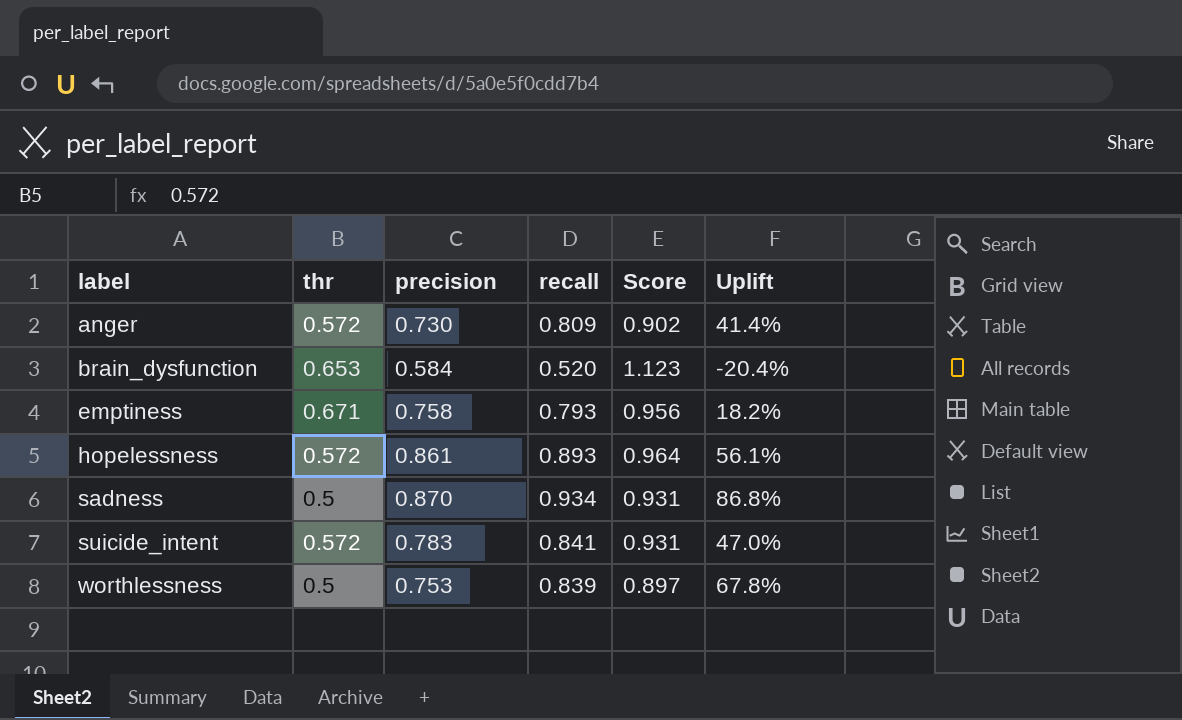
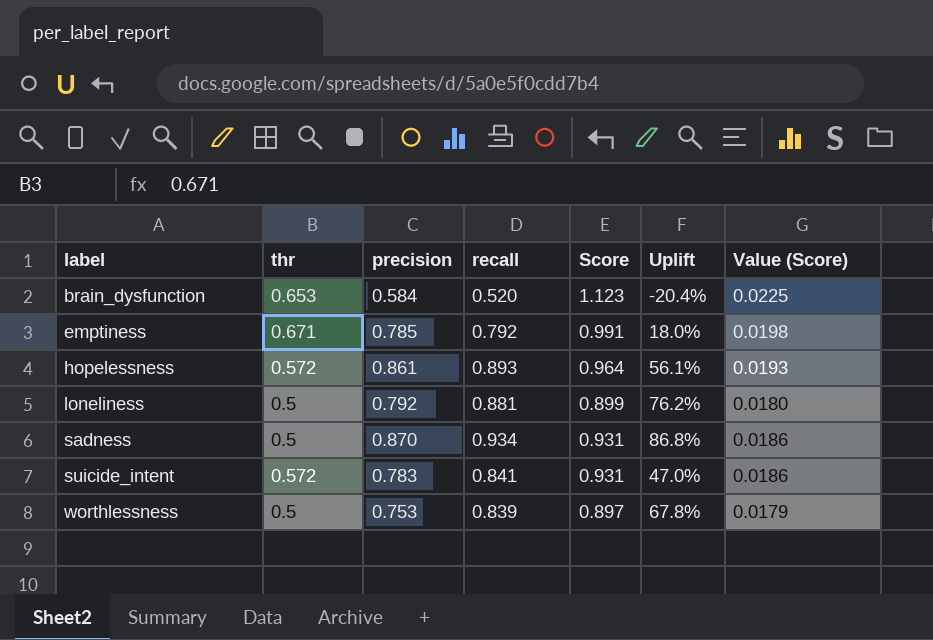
column Value (Score) | formula: none -> [Score] * 0.02
row anger: 0.572 | 0.730 | 0.809 | 0.902 | 41.4% -> none
emptiness | precision: 0.758 -> 0.785
emptiness | recall: 0.793 -> 0.792
emptiness | Score: 0.956 -> 0.991
emptiness | Uplift: 18.2% -> 18.0%
row loneliness: none -> 0.5 | 0.792 | 0.881 | 0.899 | 76.2% | 0.0180

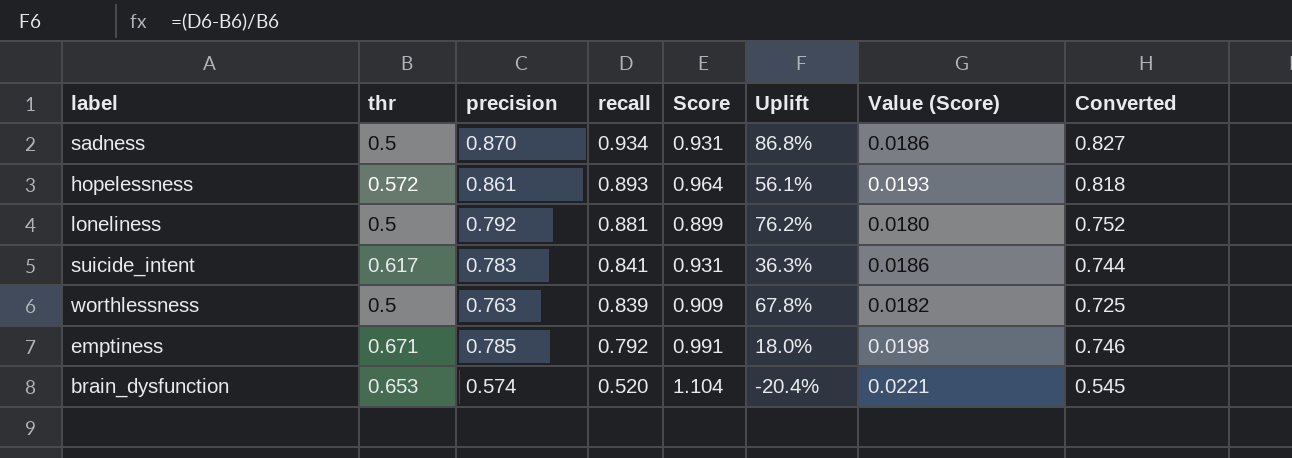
row order: label ascending -> recall descending
column Converted | formula: none -> [precision] * 0.95
suicide_intent | thr: 0.572 -> 0.617
suicide_intent | Uplift: 47.0% -> 36.3%
worthlessness | precision: 0.753 -> 0.763
worthlessness | Score: 0.897 -> 0.909
worthlessness | Value (Score): 0.0179 -> 0.0182
brain_dysfunction | precision: 0.584 -> 0.574
brain_dysfunction | Score: 1.123 -> 1.104
brain_dysfunction | Value (Score): 0.0225 -> 0.0221

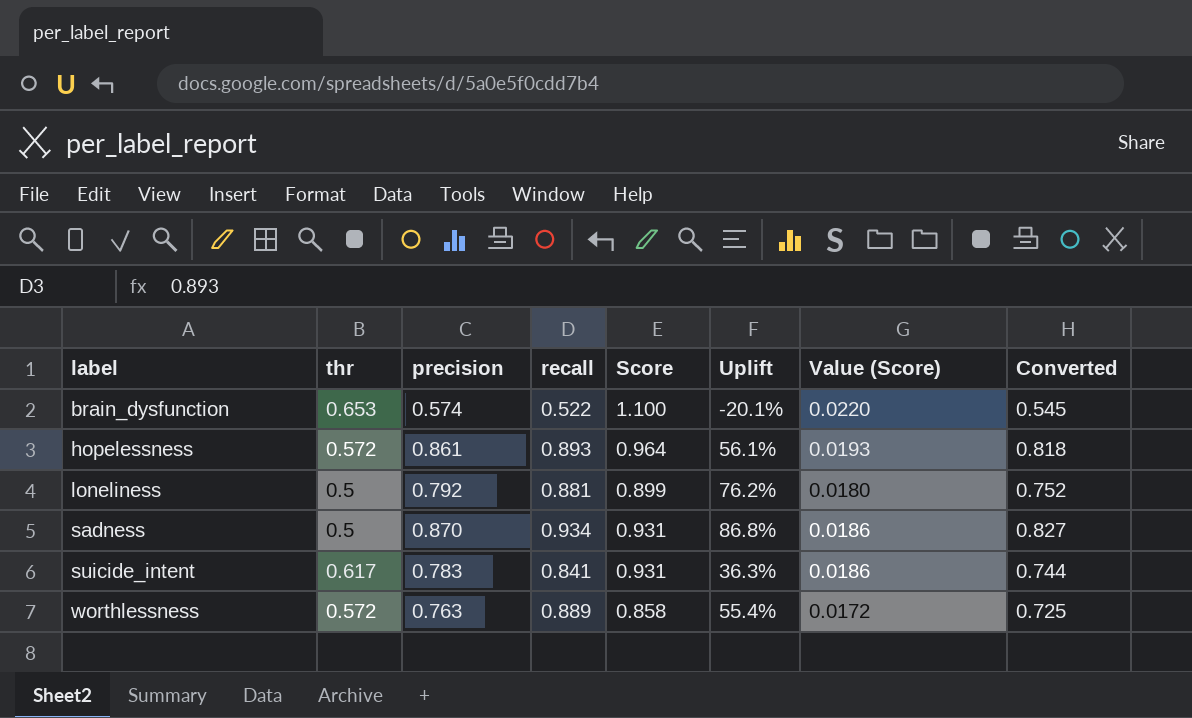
row order: recall descending -> label ascending
row emptiness: 0.671 | 0.785 | 0.792 | 0.991 | 18.0% | 0.0198 | 0.746 -> none
brain_dysfunction | recall: 0.520 -> 0.522
brain_dysfunction | Score: 1.104 -> 1.100
brain_dysfunction | Uplift: -20.4% -> -20.1%
brain_dysfunction | Value (Score): 0.0221 -> 0.0220
worthlessness | thr: 0.5 -> 0.572
worthlessness | recall: 0.839 -> 0.889
worthlessness | Score: 0.909 -> 0.858
worthlessness | Uplift: 67.8% -> 55.4%
worthlessness | Value (Score): 0.0182 -> 0.0172

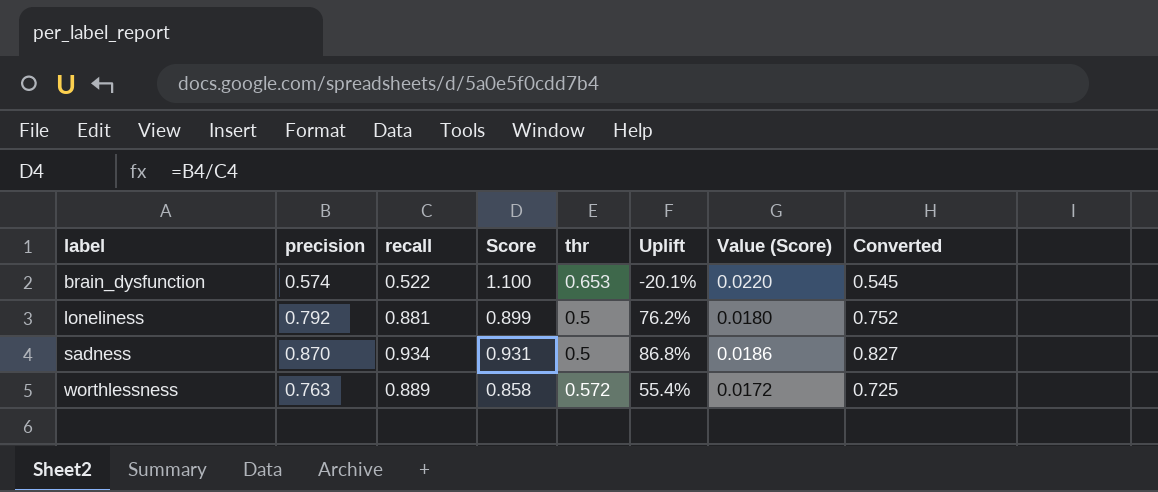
column thr | position: 2 -> 5
row hopelessness: 0.572 | 0.861 | 0.893 | 0.964 | 56.1% | 0.0193 | 0.818 -> none
row suicide_intent: 0.617 | 0.783 | 0.841 | 0.931 | 36.3% | 0.0186 | 0.744 -> none

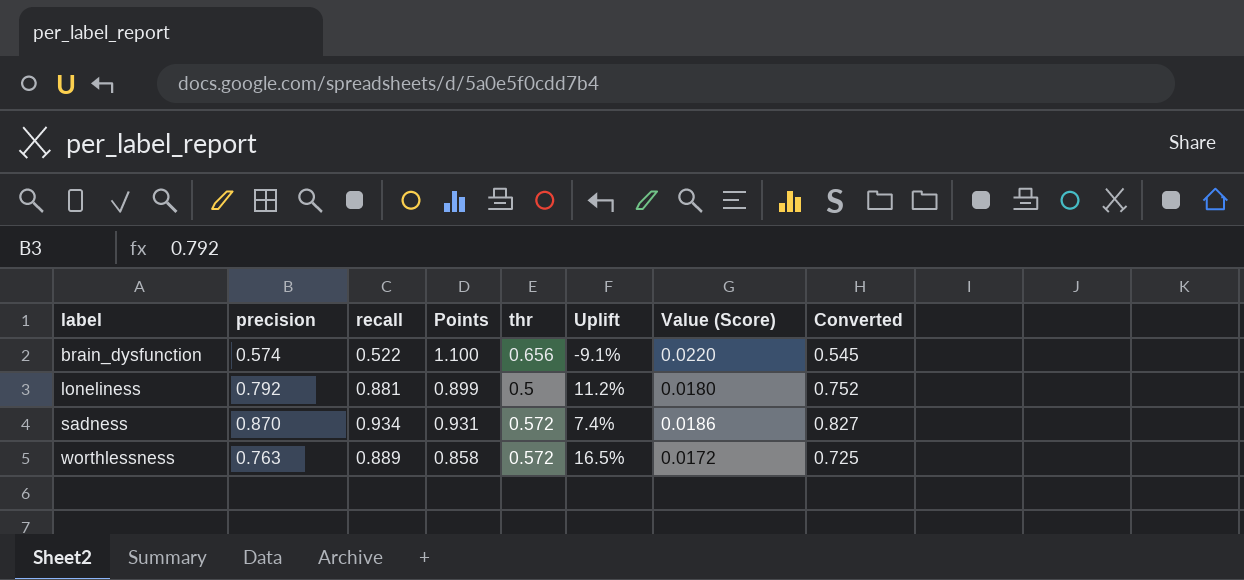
column name: Score -> Points
column Uplift | formula: ([recall] - [thr]) / [thr] -> ([recall] - [precision]) / [precision]
brain_dysfunction | thr: 0.653 -> 0.656
sadness | thr: 0.5 -> 0.572

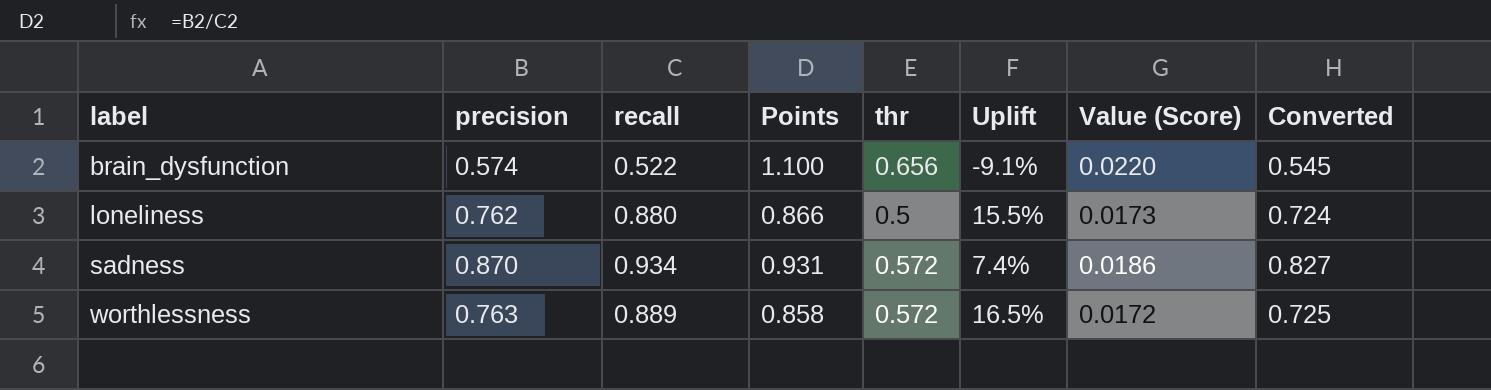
loneliness | precision: 0.792 -> 0.762
loneliness | recall: 0.881 -> 0.880
loneliness | Points: 0.899 -> 0.866
loneliness | Uplift: 11.2% -> 15.5%
loneliness | Value (Score): 0.0180 -> 0.0173
loneliness | Converted: 0.752 -> 0.724

